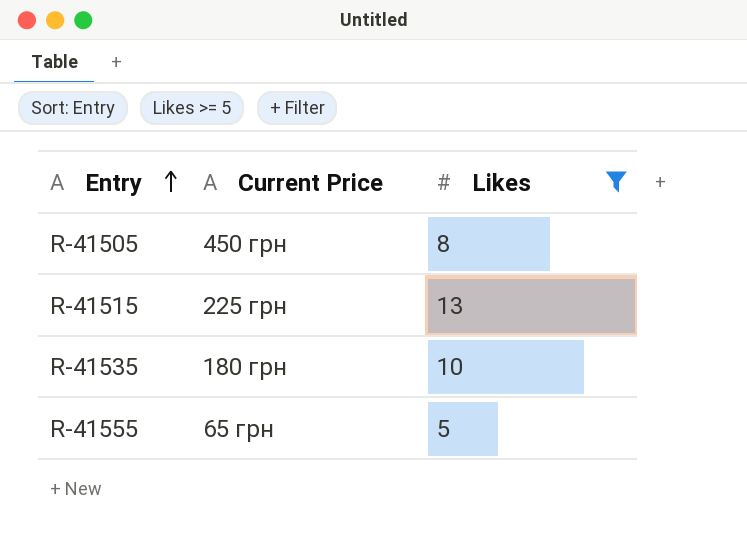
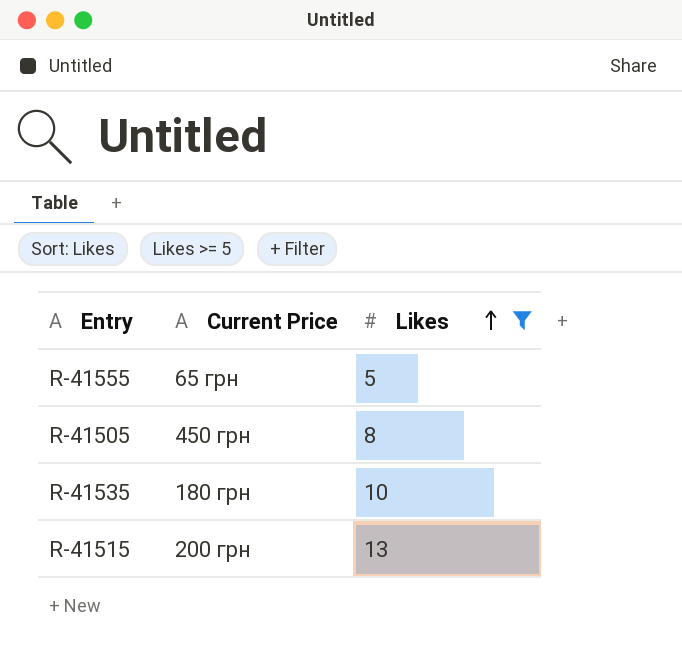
row order: Entry ascending -> Likes ascending
R-41515 | Current Price: 225 грн -> 200 грн

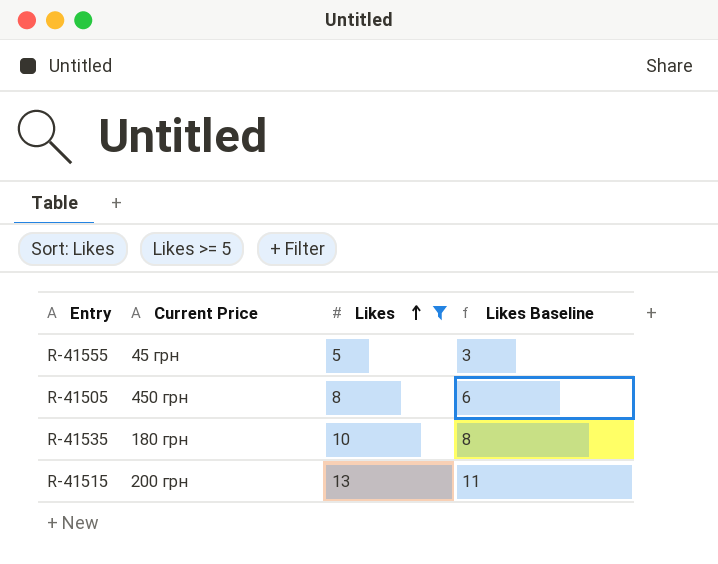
column Likes Baseline | formula: none -> [Likes] - 2
R-41555 | Current Price: 65 грн -> 45 грн

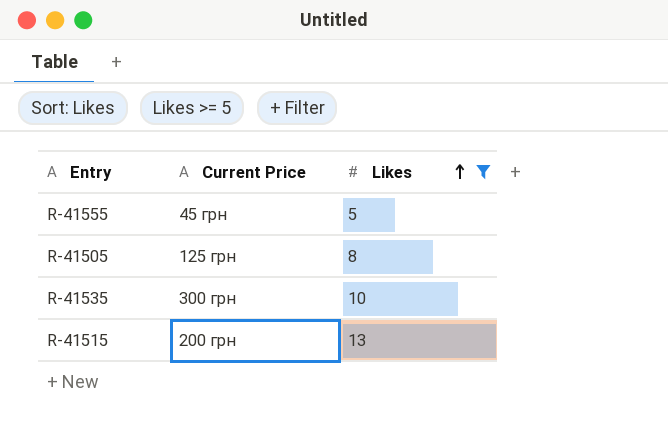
column Likes Baseline | formula: [Likes] - 2 -> none
R-41505 | Current Price: 450 грн -> 125 грн
R-41535 | Current Price: 180 грн -> 300 грн

